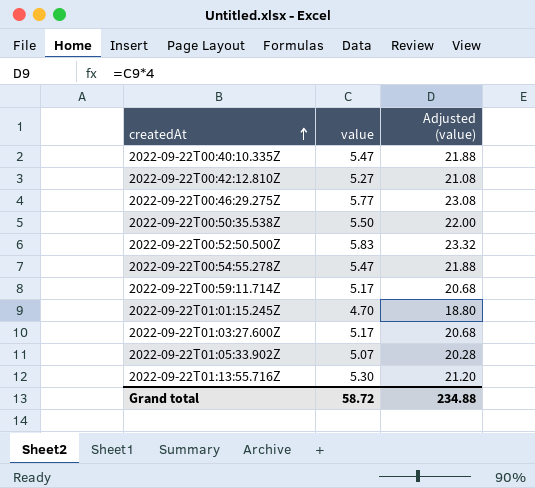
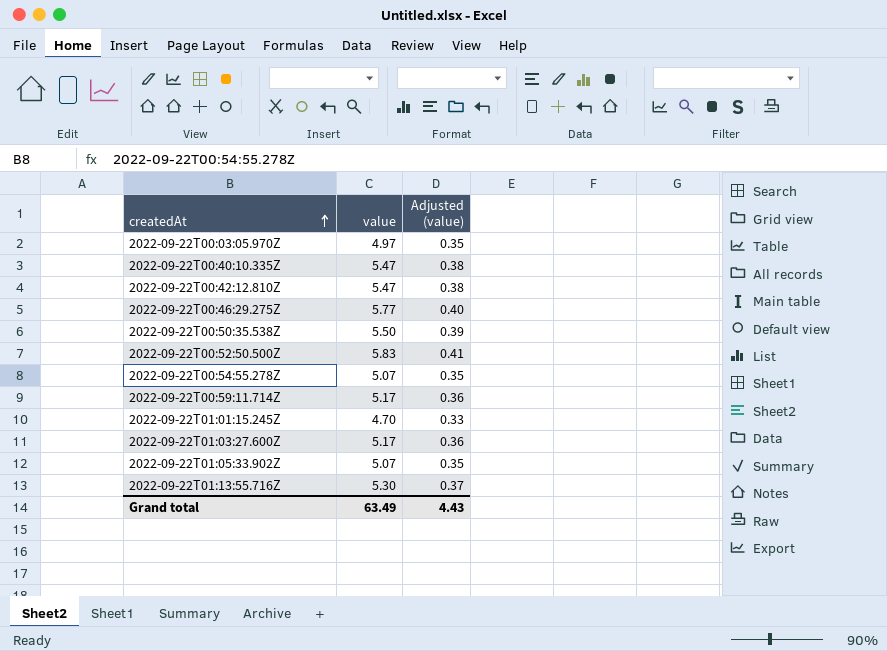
column Adjusted (value) | formula: [value] * 4 -> [value] * 0.07
row 2022-09-22T00:03:05.970Z: none -> 4.97 | 0.35
2022-09-22T00:42:12.810Z | value: 5.27 -> 5.47
2022-09-22T00:54:55.278Z | value: 5.47 -> 5.07
Grand total | value: 58.72 -> 63.49
Grand total | Adjusted (value): 234.88 -> 4.43

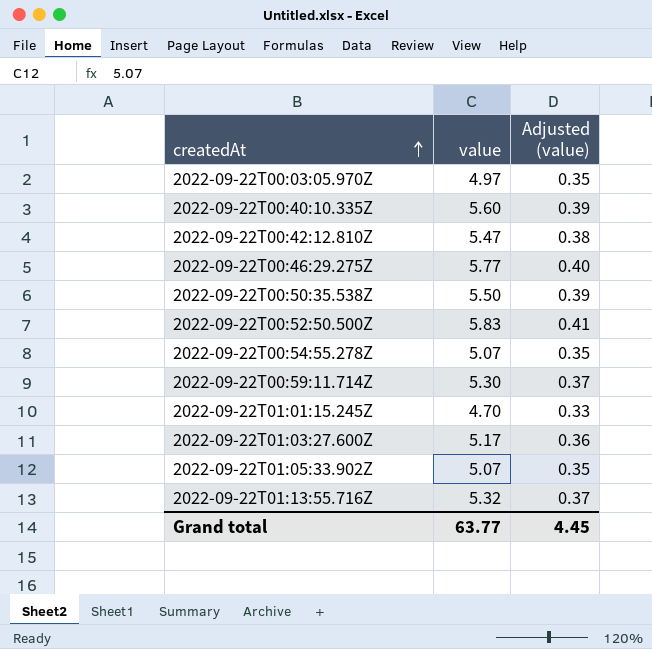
2022-09-22T00:40:10.335Z | value: 5.47 -> 5.60
2022-09-22T00:40:10.335Z | Adjusted (value): 0.38 -> 0.39
2022-09-22T00:59:11.714Z | value: 5.17 -> 5.30
2022-09-22T00:59:11.714Z | Adjusted (value): 0.36 -> 0.37
2022-09-22T01:13:55.716Z | value: 5.30 -> 5.32
Grand total | value: 63.49 -> 63.77
Grand total | Adjusted (value): 4.43 -> 4.45

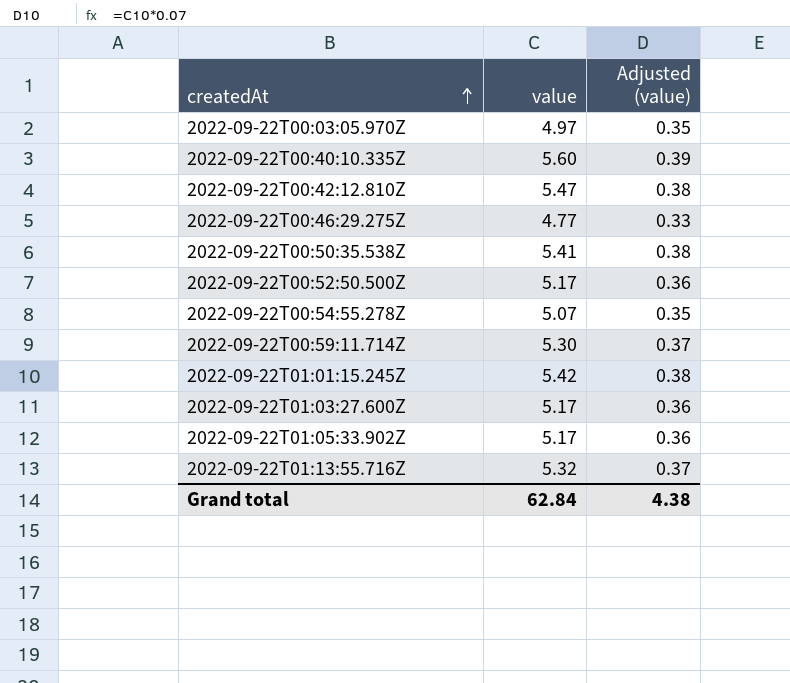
2022-09-22T00:46:29.275Z | value: 5.77 -> 4.77
2022-09-22T00:46:29.275Z | Adjusted (value): 0.40 -> 0.33
2022-09-22T00:50:35.538Z | value: 5.50 -> 5.41
2022-09-22T00:50:35.538Z | Adjusted (value): 0.39 -> 0.38
2022-09-22T00:52:50.500Z | value: 5.83 -> 5.17
2022-09-22T00:52:50.500Z | Adjusted (value): 0.41 -> 0.36
2022-09-22T01:01:15.245Z | value: 4.70 -> 5.42
2022-09-22T01:01:15.245Z | Adjusted (value): 0.33 -> 0.38
2022-09-22T01:05:33.902Z | value: 5.07 -> 5.17
2022-09-22T01:05:33.902Z | Adjusted (value): 0.35 -> 0.36
Grand total | value: 63.77 -> 62.84
Grand total | Adjusted (value): 4.45 -> 4.38

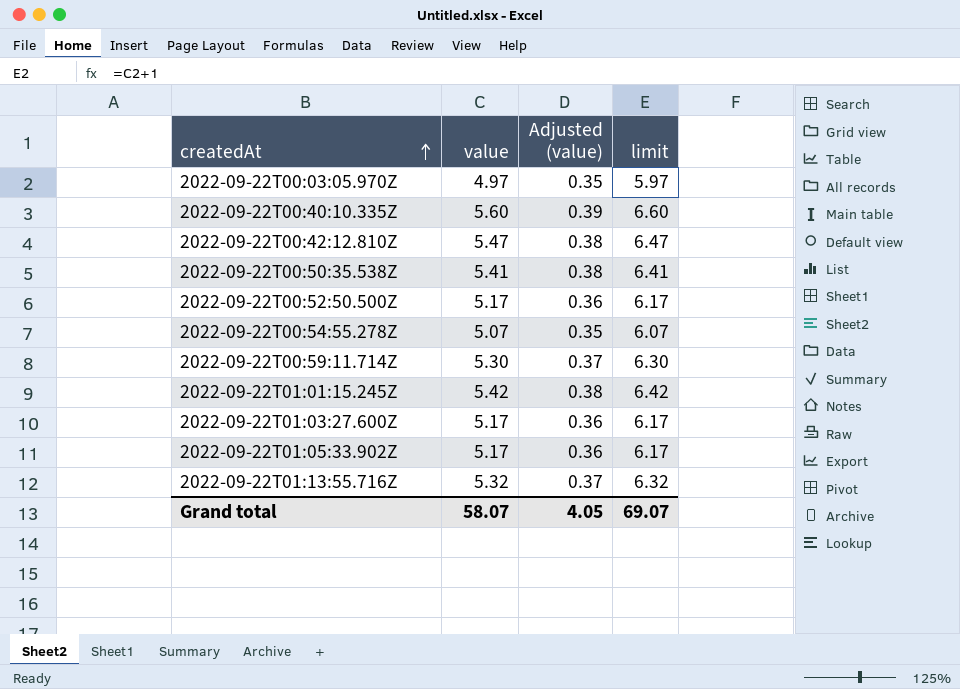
column limit | formula: none -> [value] + 1
row 2022-09-22T00:46:29.275Z: 4.77 | 0.33 -> none
Grand total | value: 62.84 -> 58.07
Grand total | Adjusted (value): 4.38 -> 4.05

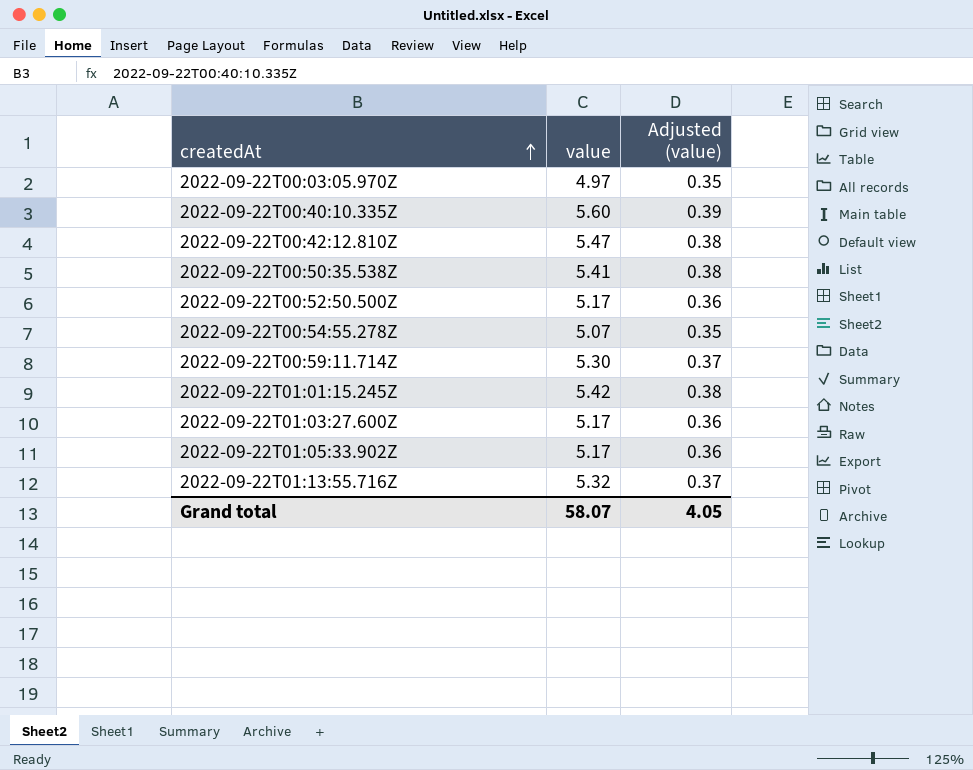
column limit | formula: [value] + 1 -> none

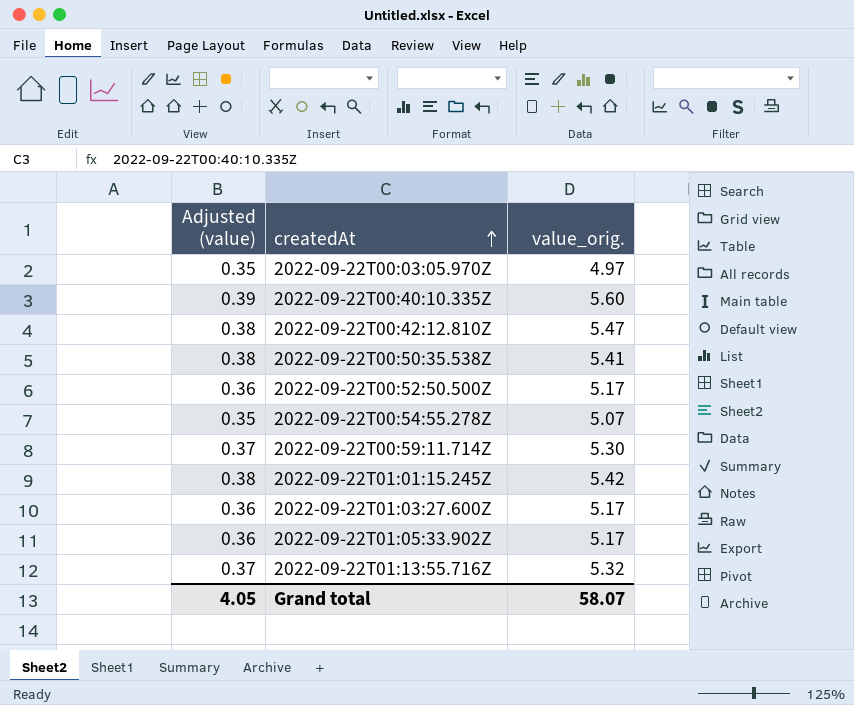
column Adjusted (value) | position: 3 -> 1
column name: value -> value_orig.

